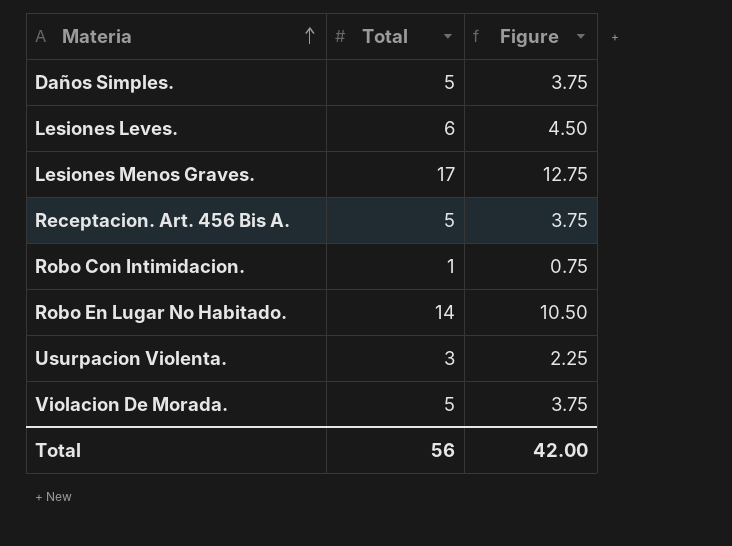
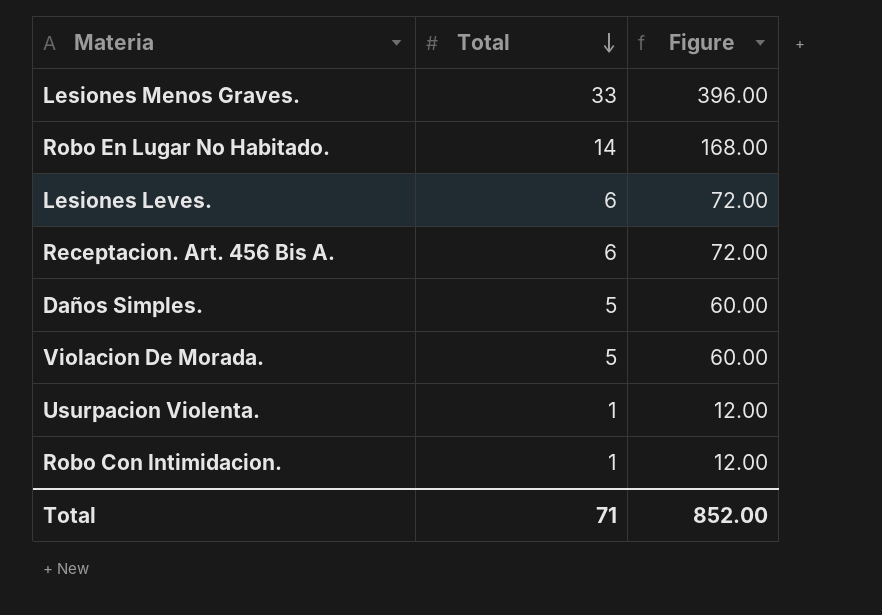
row order: Materia ascending -> Total descending
column Figure | formula: [Total] * 0.75 -> [Total] * 12
Lesiones Menos Graves. | Total: 17 -> 33
Receptacion. Art. 456 Bis A. | Total: 5 -> 6
Usurpacion Violenta. | Total: 3 -> 1
Total | Total: 56 -> 71
Total | Figure: 42.00 -> 852.00

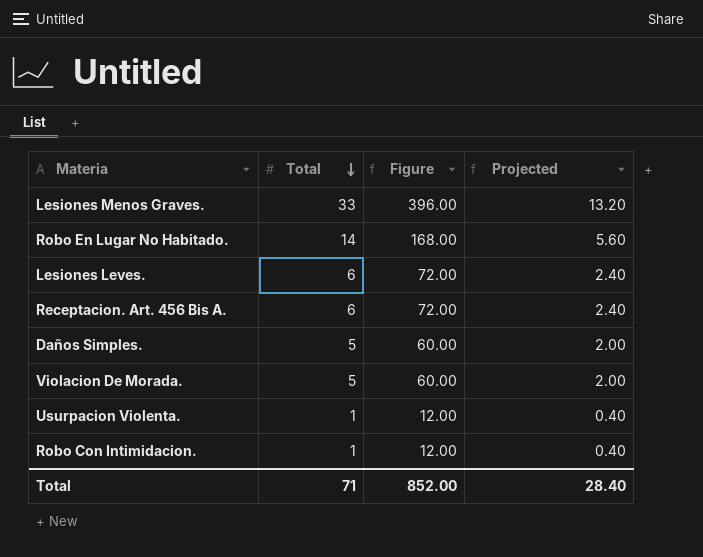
column Projected | formula: none -> [Total] * 0.4

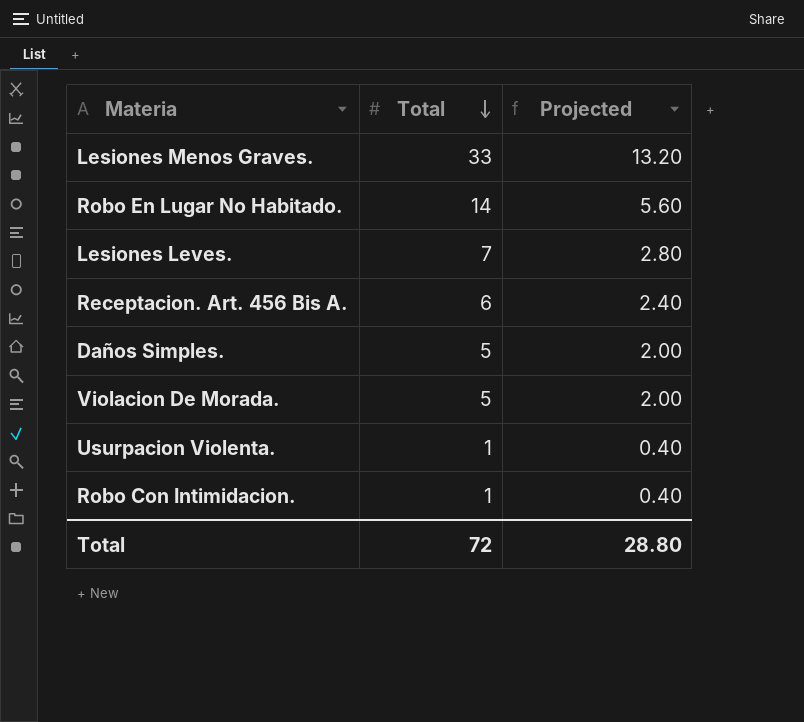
column Figure | formula: [Total] * 12 -> none
Lesiones Leves. | Total: 6 -> 7
Lesiones Leves. | Projected: 2.40 -> 2.80
Total | Total: 71 -> 72
Total | Projected: 28.40 -> 28.80

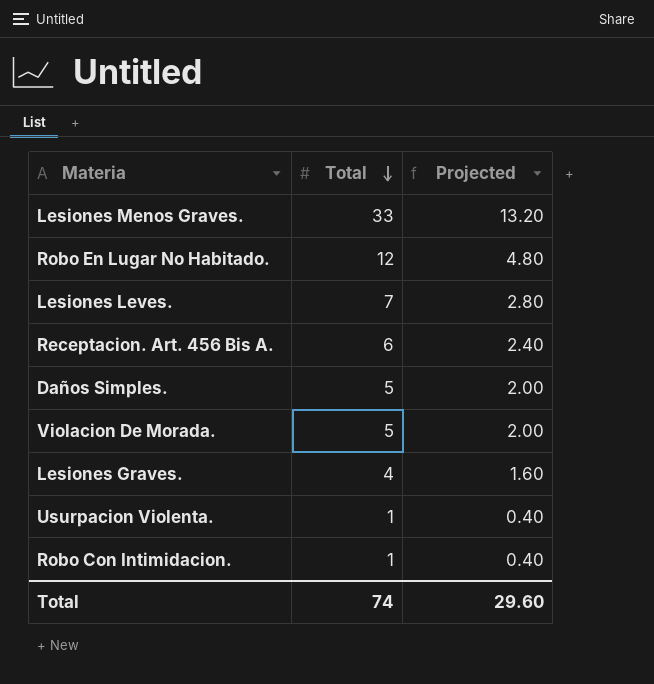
Robo En Lugar No Habitado. | Total: 14 -> 12
Robo En Lugar No Habitado. | Projected: 5.60 -> 4.80
row Lesiones Graves.: none -> 4 | 1.60
Total | Total: 72 -> 74
Total | Projected: 28.80 -> 29.60

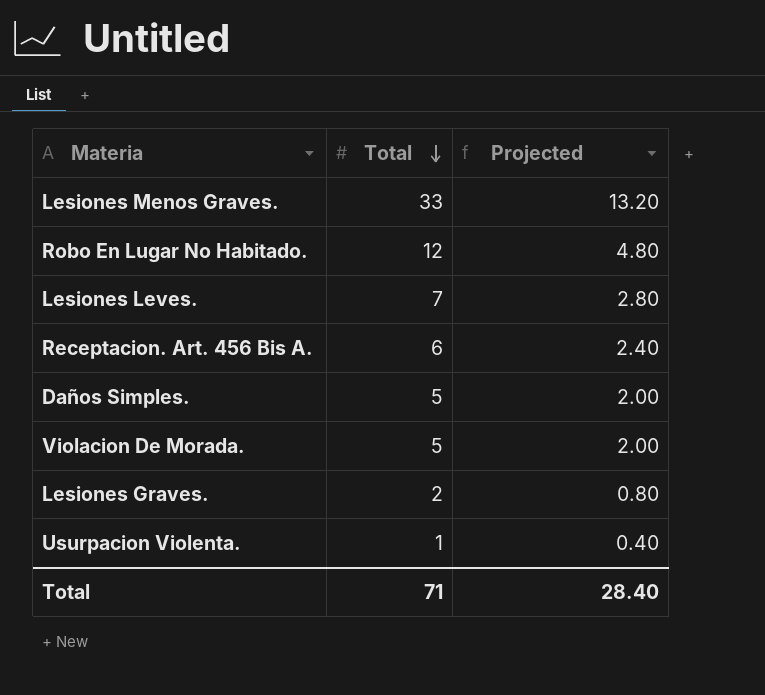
row Robo Con Intimidacion.: 1 | 0.40 -> none
Lesiones Graves. | Total: 4 -> 2
Lesiones Graves. | Projected: 1.60 -> 0.80
Total | Total: 74 -> 71
Total | Projected: 29.60 -> 28.40

